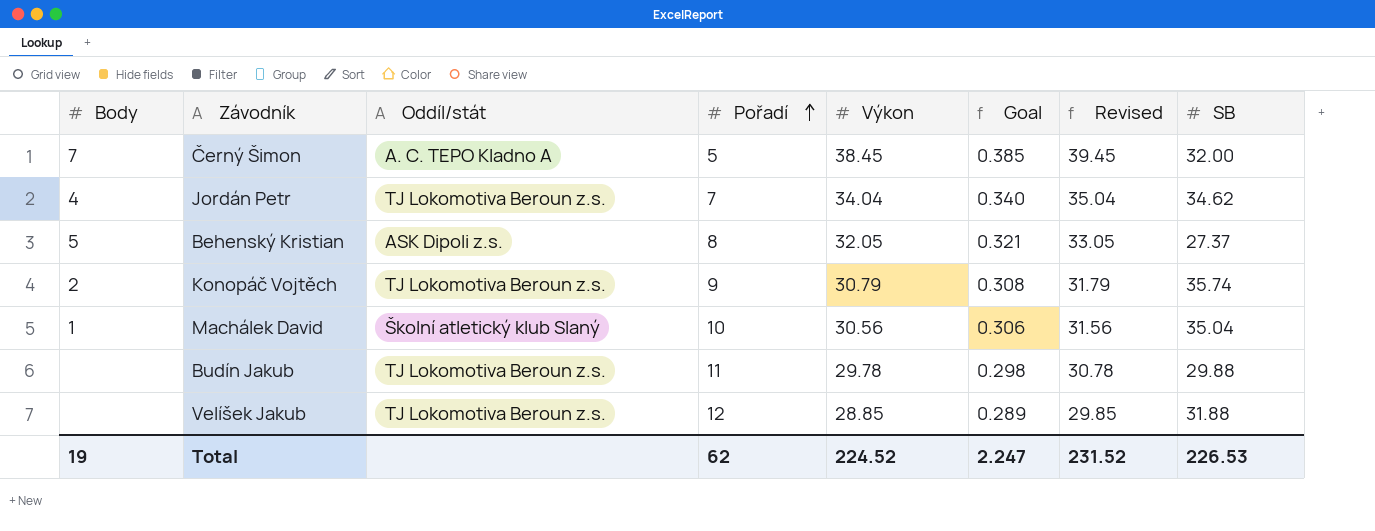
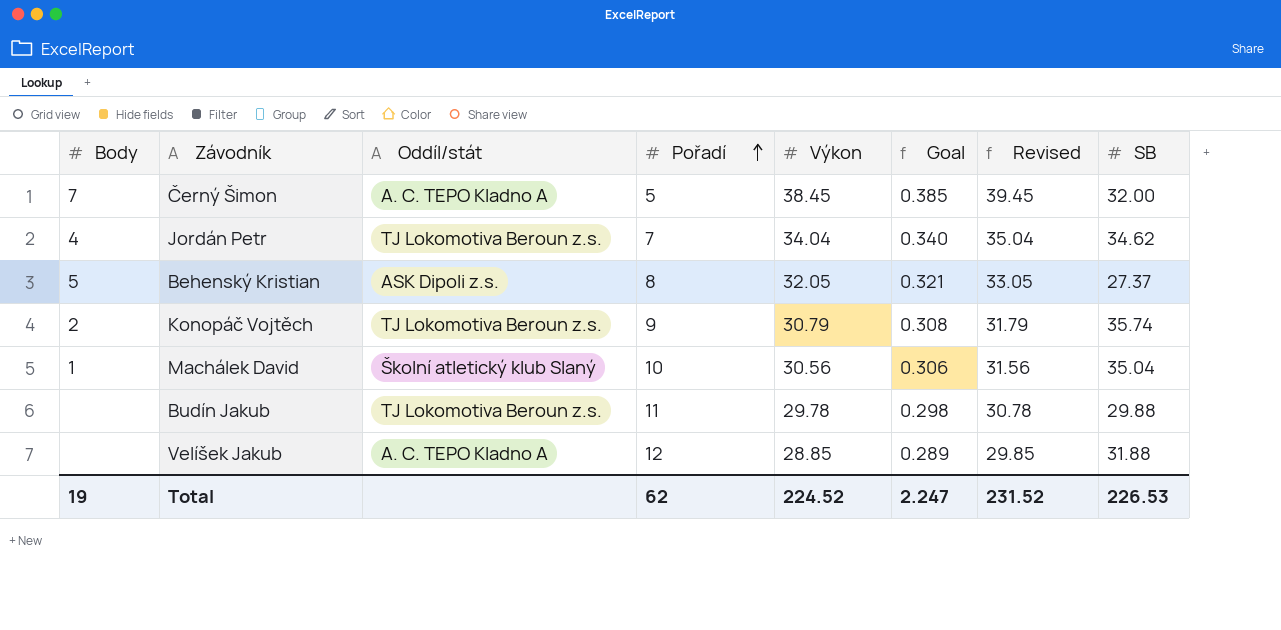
Velíšek Jakub | Oddíl/stát: TJ Lokomotiva Beroun z.s. -> A. C. TEPO Kladno A

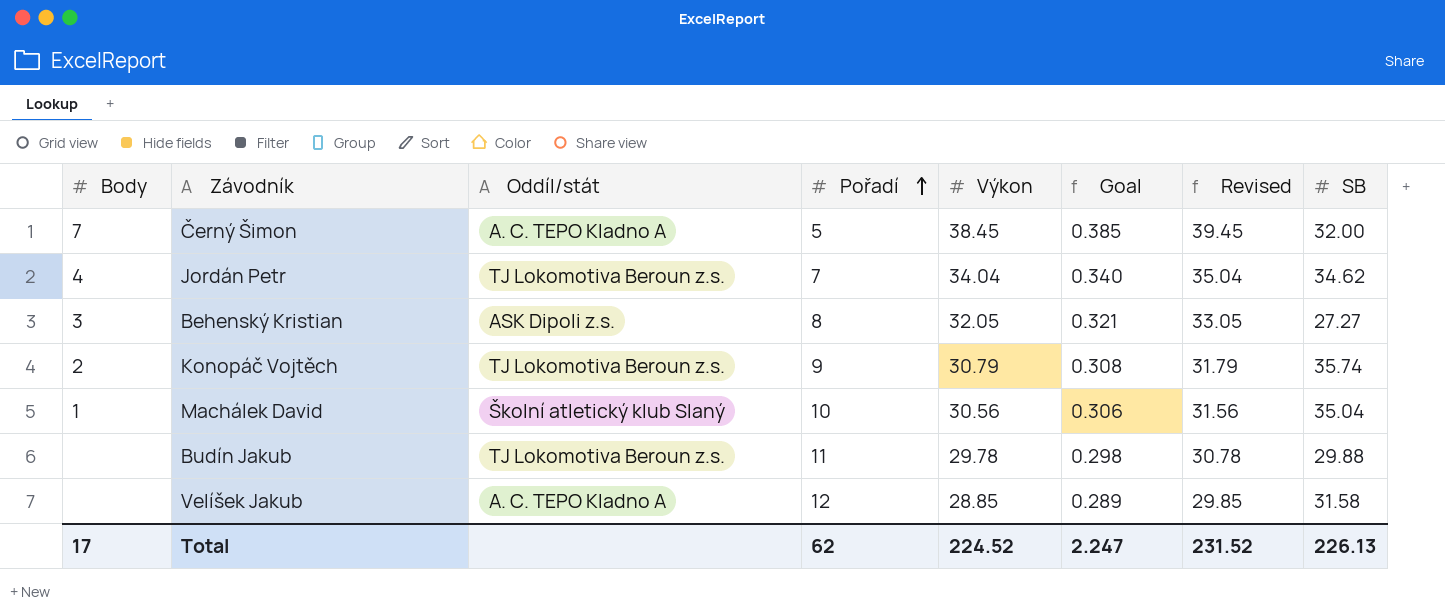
Behenský Kristian | Body: 5 -> 3
Behenský Kristian | SB: 27.37 -> 27.27
Velíšek Jakub | SB: 31.88 -> 31.58
Total | Body: 19 -> 17
Total | SB: 226.53 -> 226.13

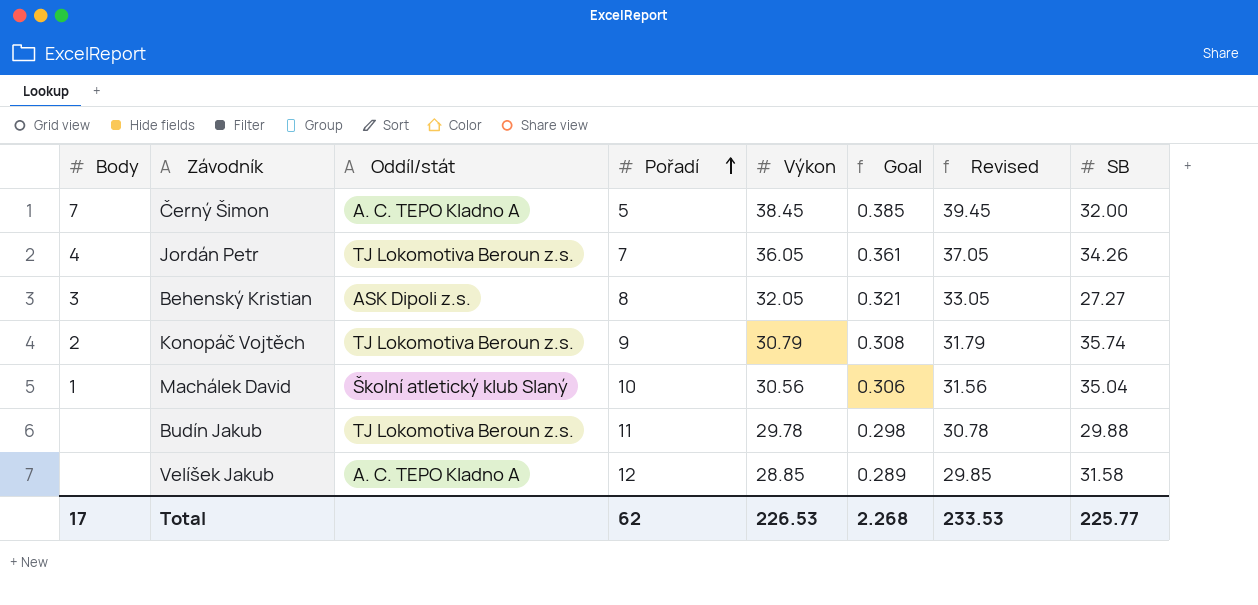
Jordán Petr | Výkon: 34.04 -> 36.05
Jordán Petr | Goal: 0.340 -> 0.361
Jordán Petr | Revised: 35.04 -> 37.05
Jordán Petr | SB: 34.62 -> 34.26
Total | Výkon: 224.52 -> 226.53
Total | Goal: 2.247 -> 2.268
Total | Revised: 231.52 -> 233.53
Total | SB: 226.13 -> 225.77

